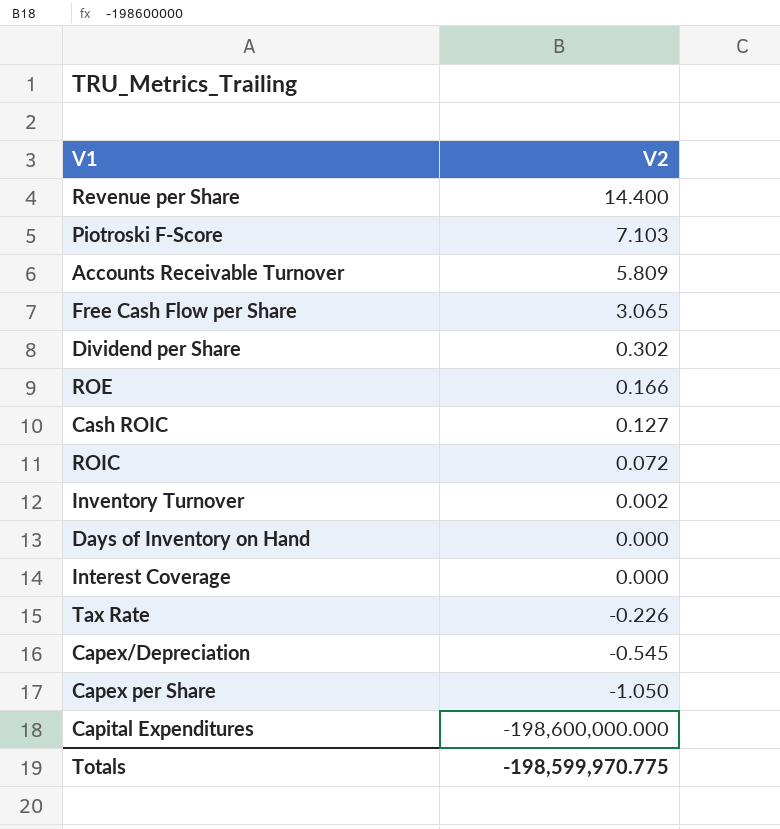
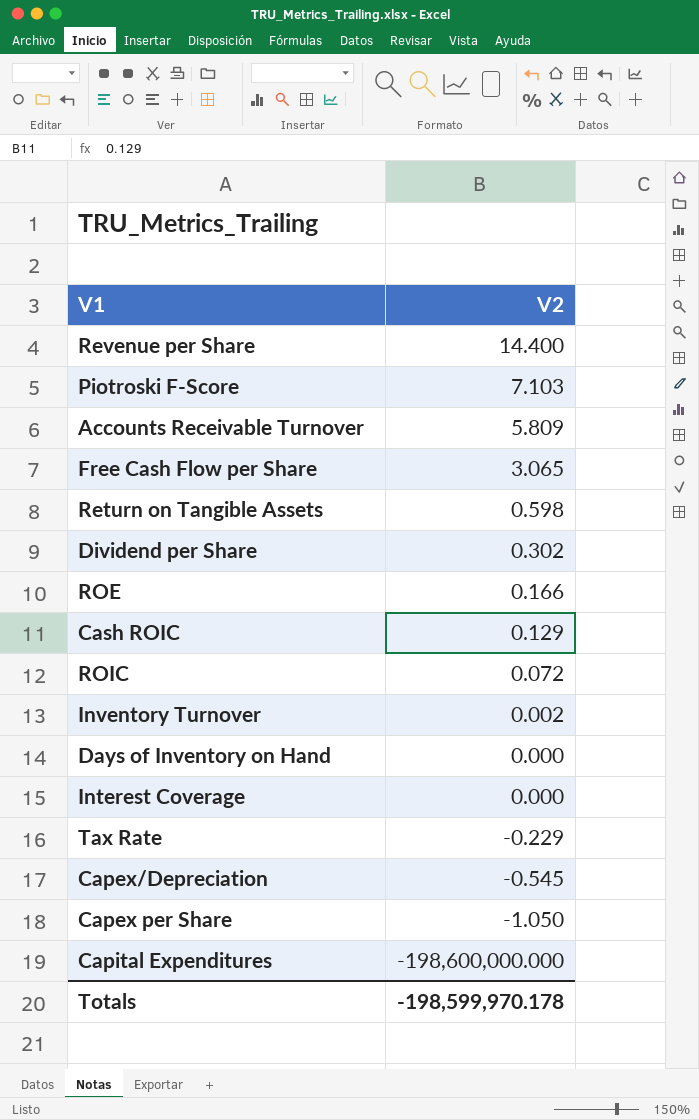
row Return on Tangible Assets: none -> 0.598
Cash ROIC | V2: 0.127 -> 0.129
Tax Rate | V2: -0.226 -> -0.229
Totals | V2: -198,599,970.775 -> -198,599,970.178

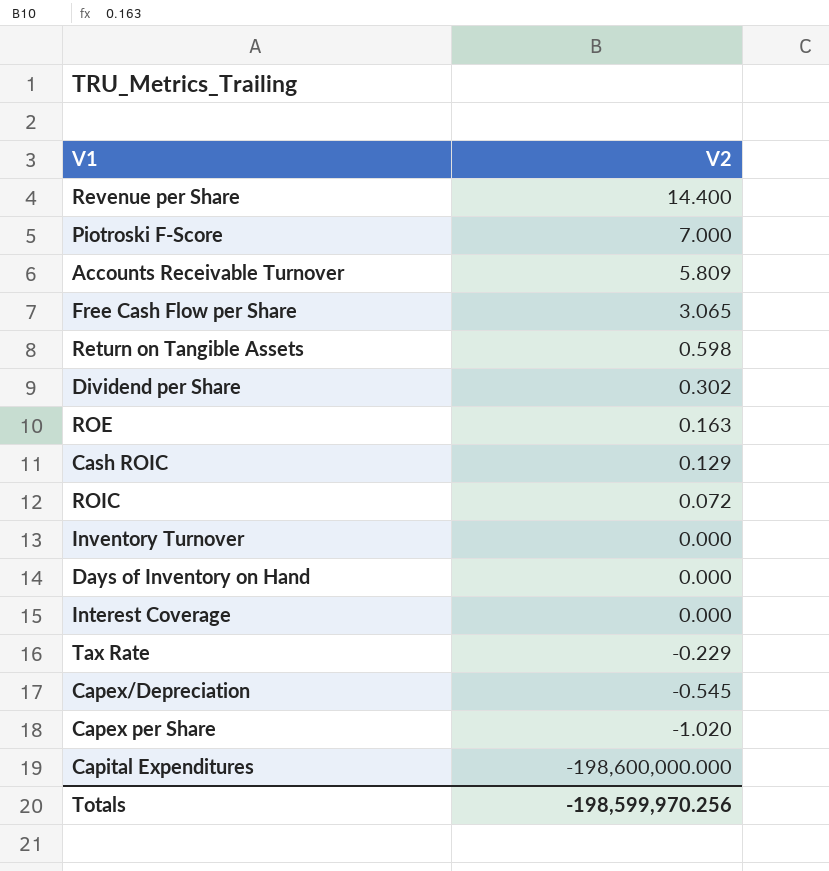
Piotroski F-Score | V2: 7.103 -> 7.000
ROE | V2: 0.166 -> 0.163
Inventory Turnover | V2: 0.002 -> 0.000
Capex per Share | V2: -1.050 -> -1.020
Totals | V2: -198,599,970.178 -> -198,599,970.256

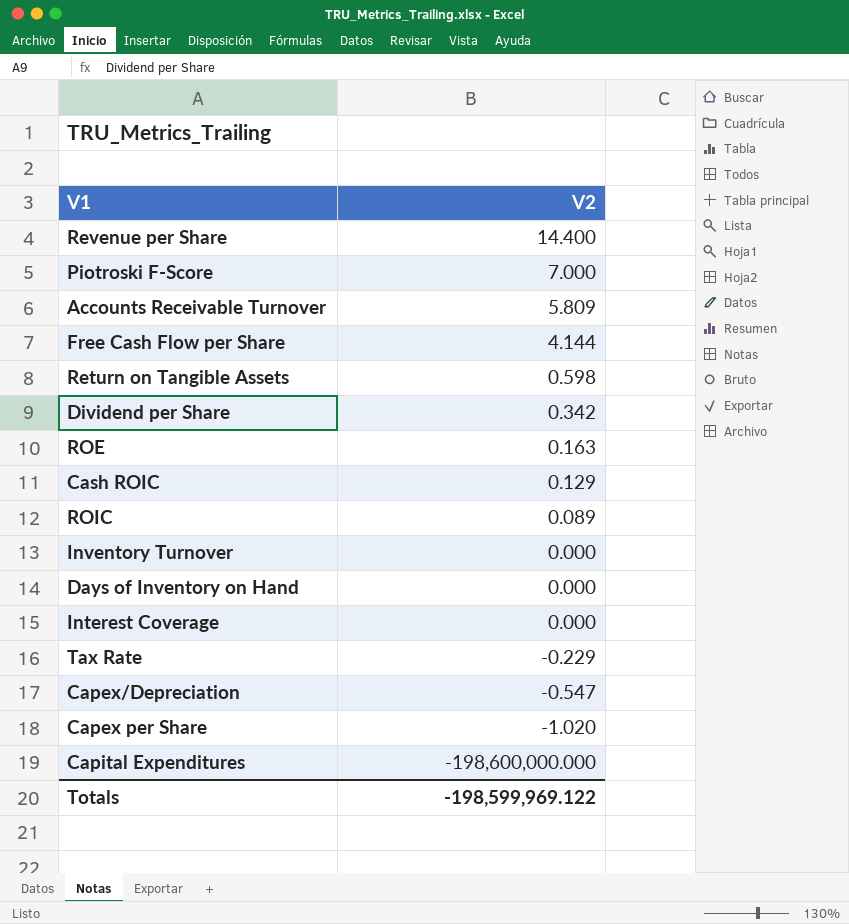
Free Cash Flow per Share | V2: 3.065 -> 4.144
Dividend per Share | V2: 0.302 -> 0.342
ROIC | V2: 0.072 -> 0.089
Capex/Depreciation | V2: -0.545 -> -0.547
Totals | V2: -198,599,970.256 -> -198,599,969.122

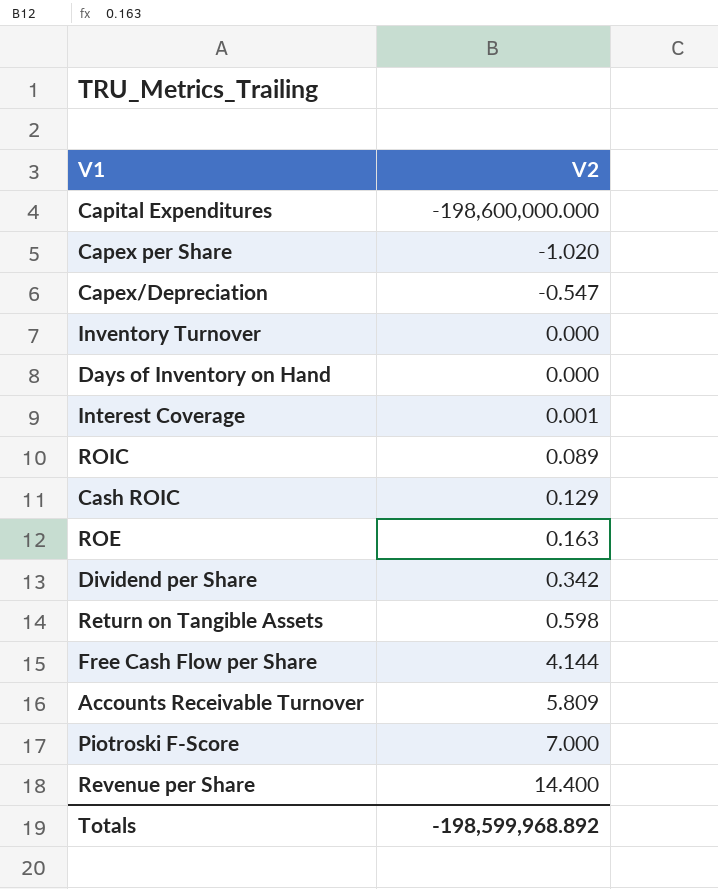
row order: V2 descending -> V2 ascending
row Tax Rate: -0.229 -> none
Interest Coverage | V2: 0.000 -> 0.001
Totals | V2: -198,599,969.122 -> -198,599,968.892

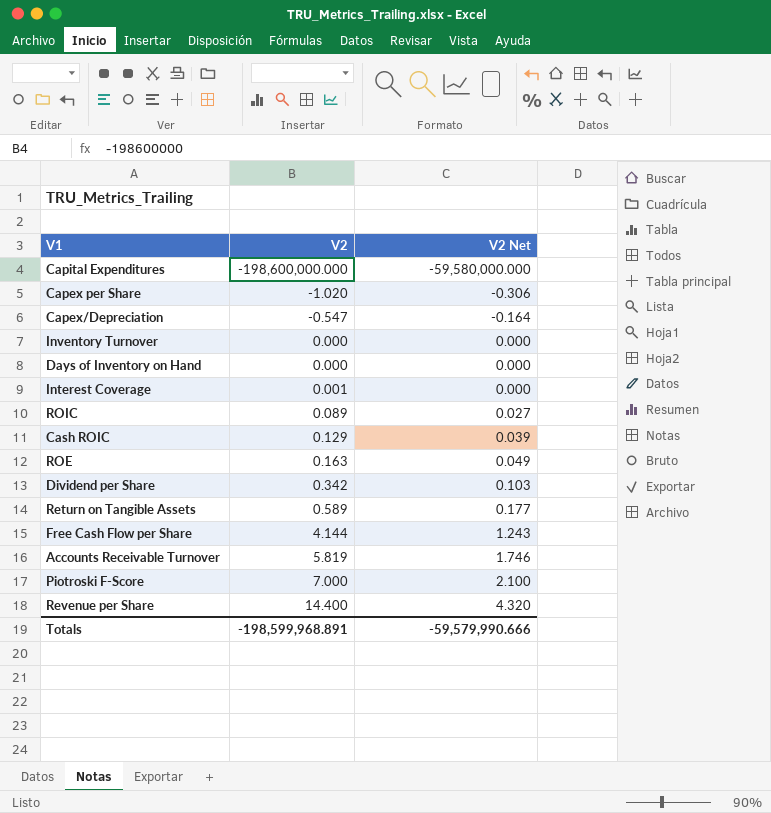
column V2 Net | formula: none -> [V2] * 0.3
Return on Tangible Assets | V2: 0.598 -> 0.589
Accounts Receivable Turnover | V2: 5.809 -> 5.819
Totals | V2: -198,599,968.892 -> -198,599,968.891

